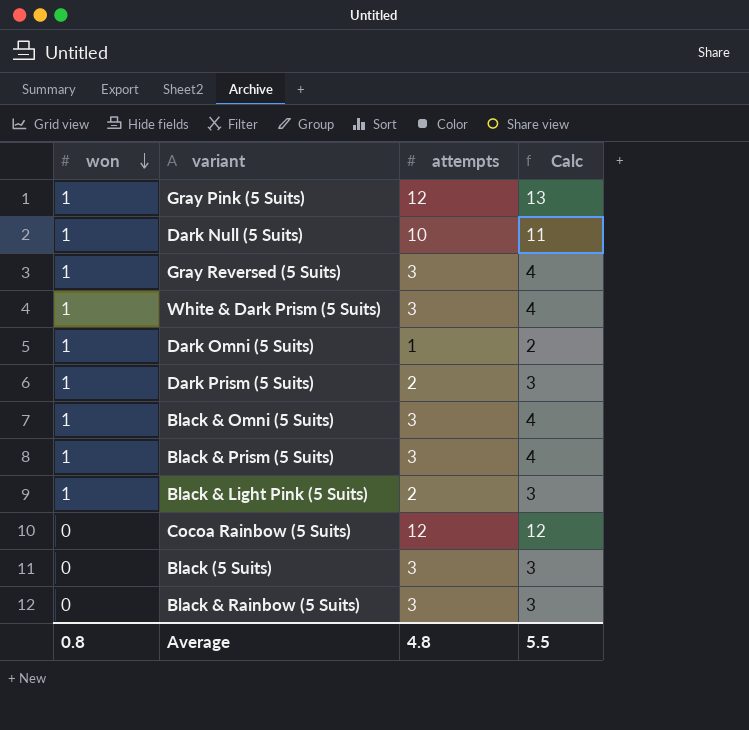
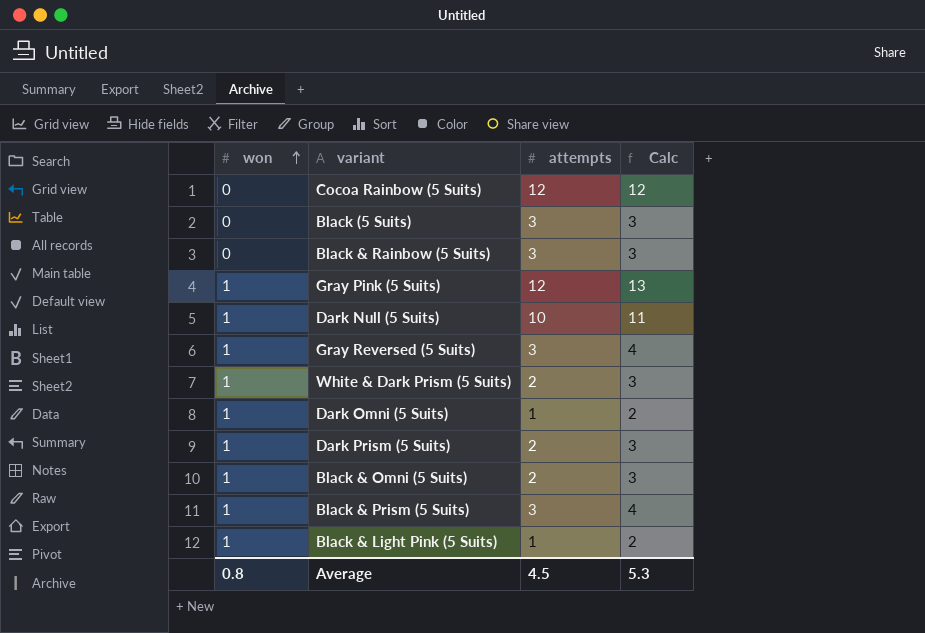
row order: won descending -> won ascending
White & Dark Prism (5 Suits) | attempts: 3 -> 2
White & Dark Prism (5 Suits) | Calc: 4 -> 3
Black & Omni (5 Suits) | attempts: 3 -> 2
Black & Omni (5 Suits) | Calc: 4 -> 3
Black & Light Pink (5 Suits) | attempts: 2 -> 1
Black & Light Pink (5 Suits) | Calc: 3 -> 2
Average | attempts: 4.8 -> 4.5
Average | Calc: 5.5 -> 5.3

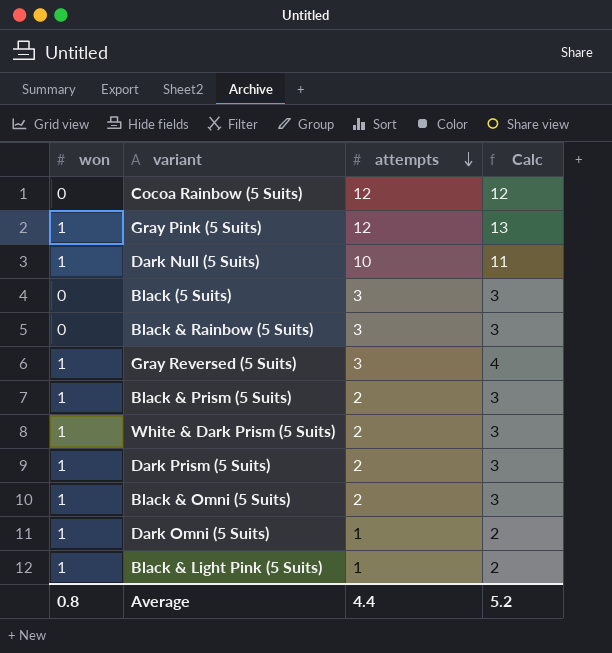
row order: won ascending -> attempts descending
Black & Prism (5 Suits) | attempts: 3 -> 2
Black & Prism (5 Suits) | Calc: 4 -> 3
Average | attempts: 4.5 -> 4.4
Average | Calc: 5.3 -> 5.2

